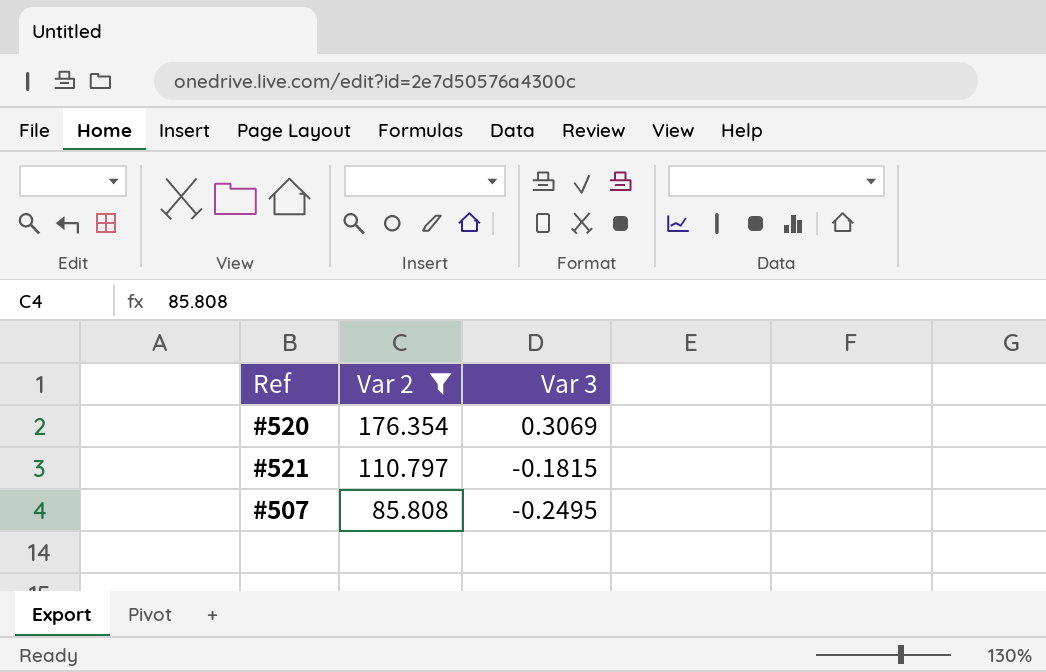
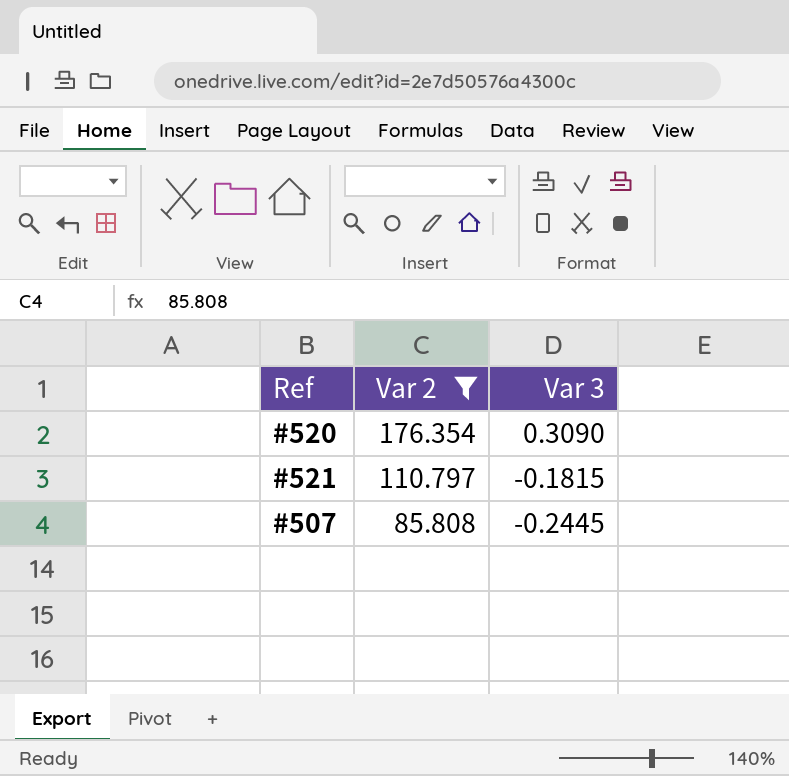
#520 | Var 3: 0.3069 -> 0.3090
#507 | Var 3: -0.2495 -> -0.2445

